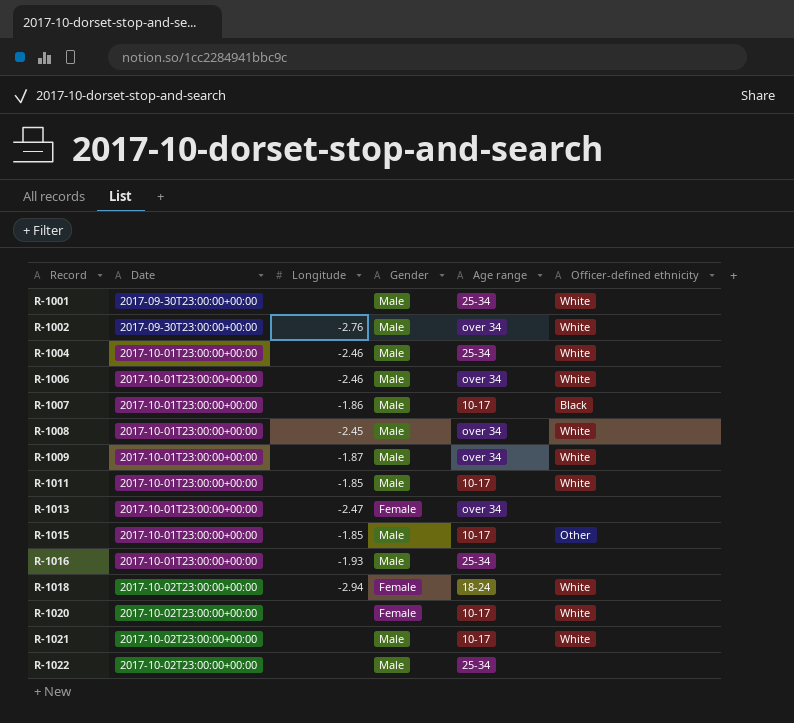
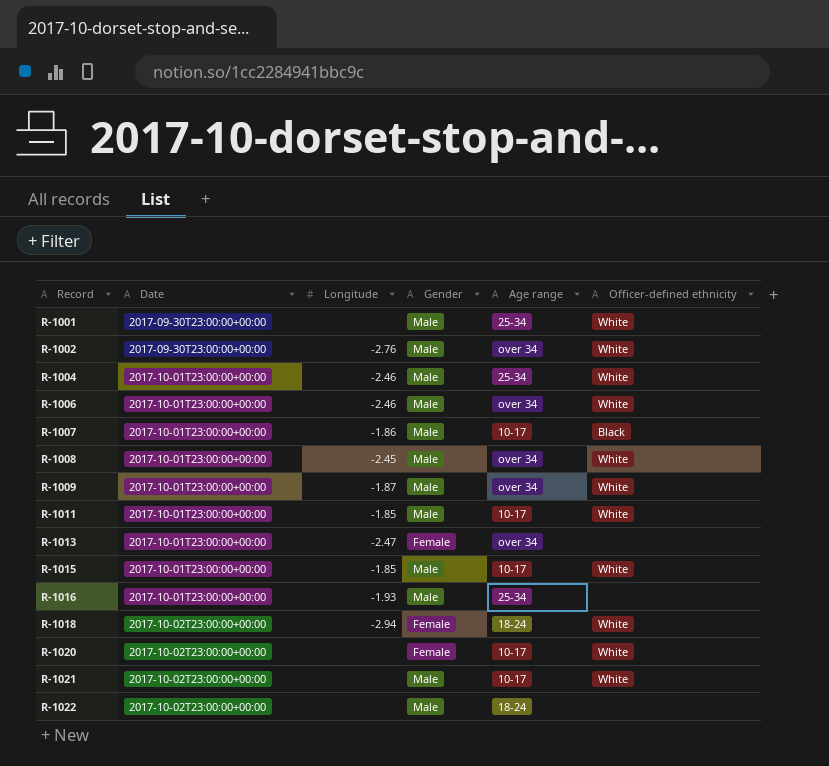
R-1015 | Officer-defined ethnicity: Other -> White
R-1022 | Age range: 25-34 -> 18-24

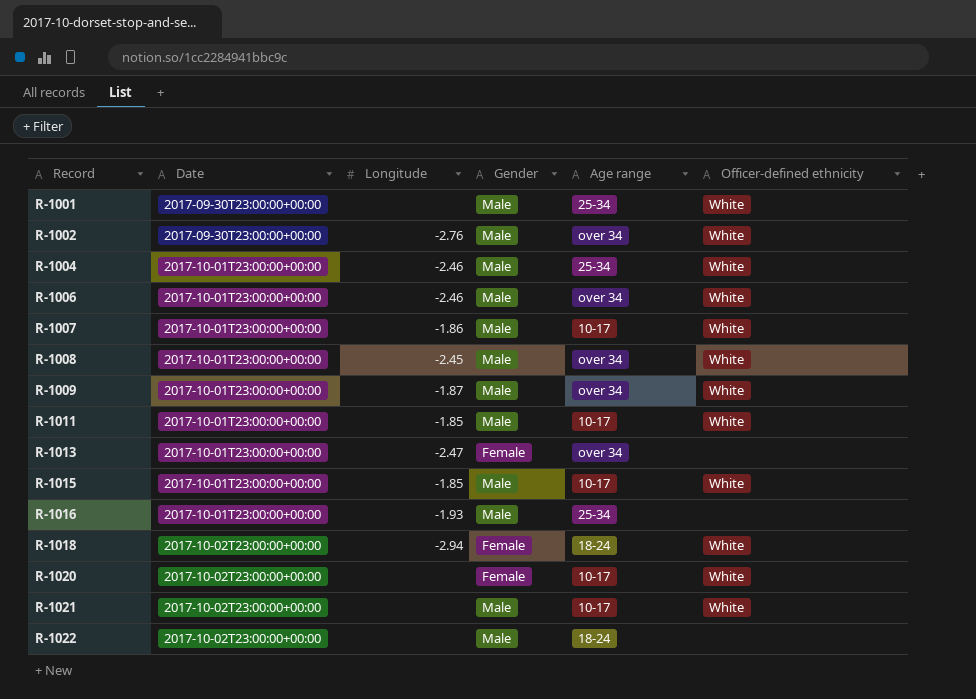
R-1007 | Officer-defined ethnicity: Black -> White

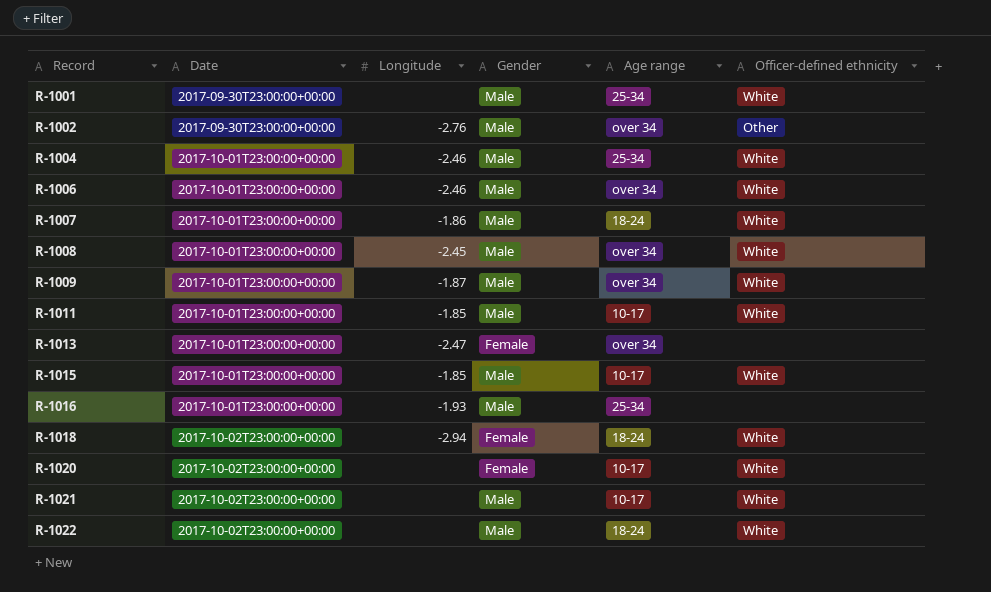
R-1002 | Officer-defined ethnicity: White -> Other
R-1007 | Age range: 10-17 -> 18-24
R-1022 | Officer-defined ethnicity: none -> White

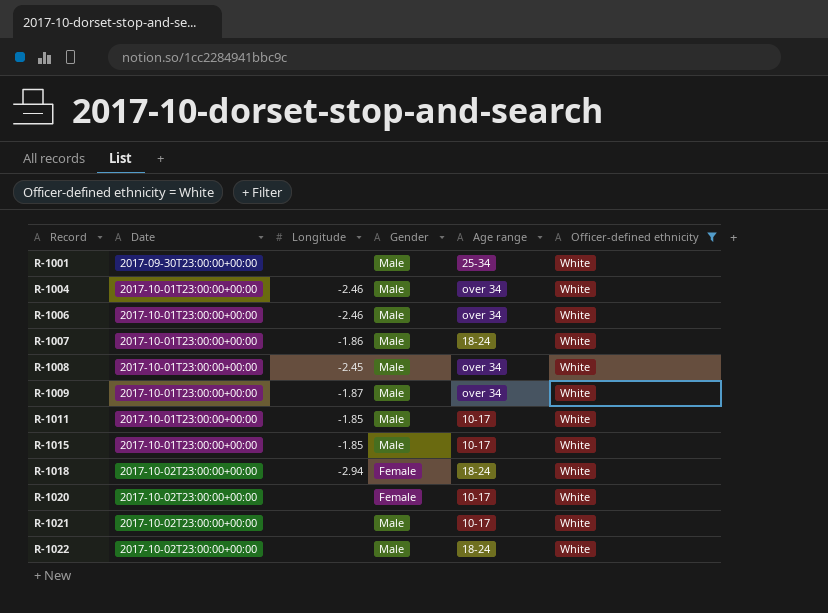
filter: none -> Officer-defined ethnicity = White
R-1004 | Age range: 25-34 -> over 34

